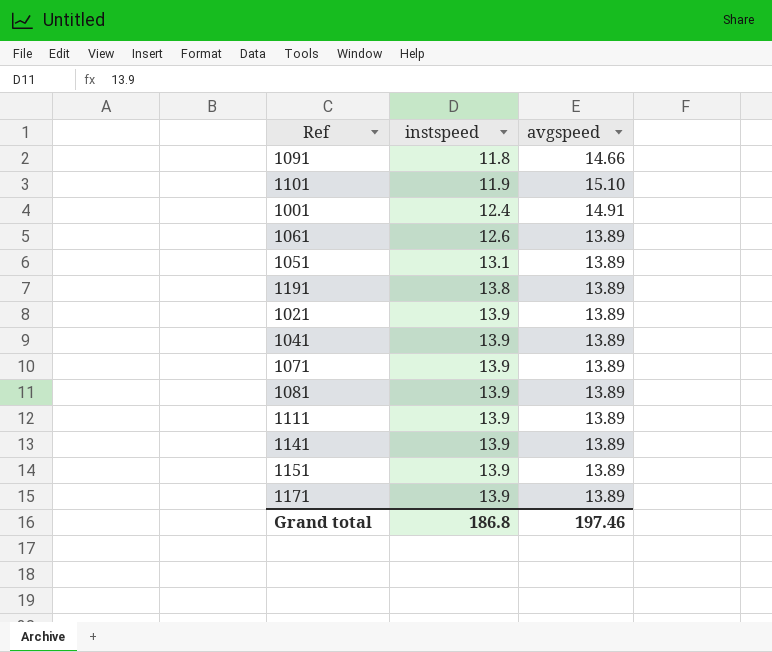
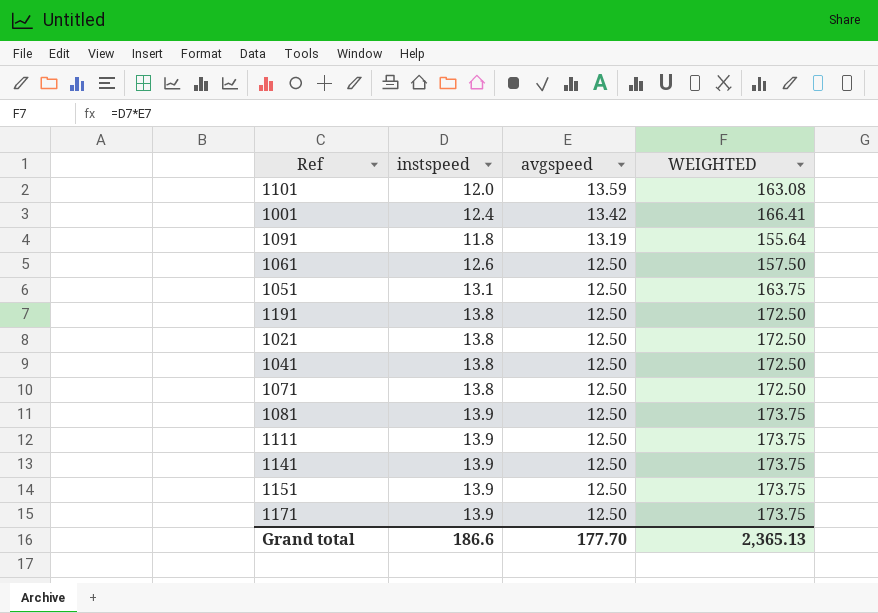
row order: instspeed ascending -> avgspeed descending
column WEIGHTED | formula: none -> [instspeed] * [avgspeed]
1101 | instspeed: 11.9 -> 12.0
1101 | avgspeed: 15.10 -> 13.59
1001 | avgspeed: 14.91 -> 13.42
1091 | avgspeed: 14.66 -> 13.19
1061 | avgspeed: 13.89 -> 12.50
1051 | avgspeed: 13.89 -> 12.50
1191 | avgspeed: 13.89 -> 12.50
1021 | instspeed: 13.9 -> 13.8
1021 | avgspeed: 13.89 -> 12.50
1041 | instspeed: 13.9 -> 13.8
1041 | avgspeed: 13.89 -> 12.50
1071 | instspeed: 13.9 -> 13.8
1071 | avgspeed: 13.89 -> 12.50
1081 | avgspeed: 13.89 -> 12.50
1111 | avgspeed: 13.89 -> 12.50
1141 | avgspeed: 13.89 -> 12.50
1151 | avgspeed: 13.89 -> 12.50
1171 | avgspeed: 13.89 -> 12.50
Grand total | instspeed: 186.8 -> 186.6
Grand total | avgspeed: 197.46 -> 177.70

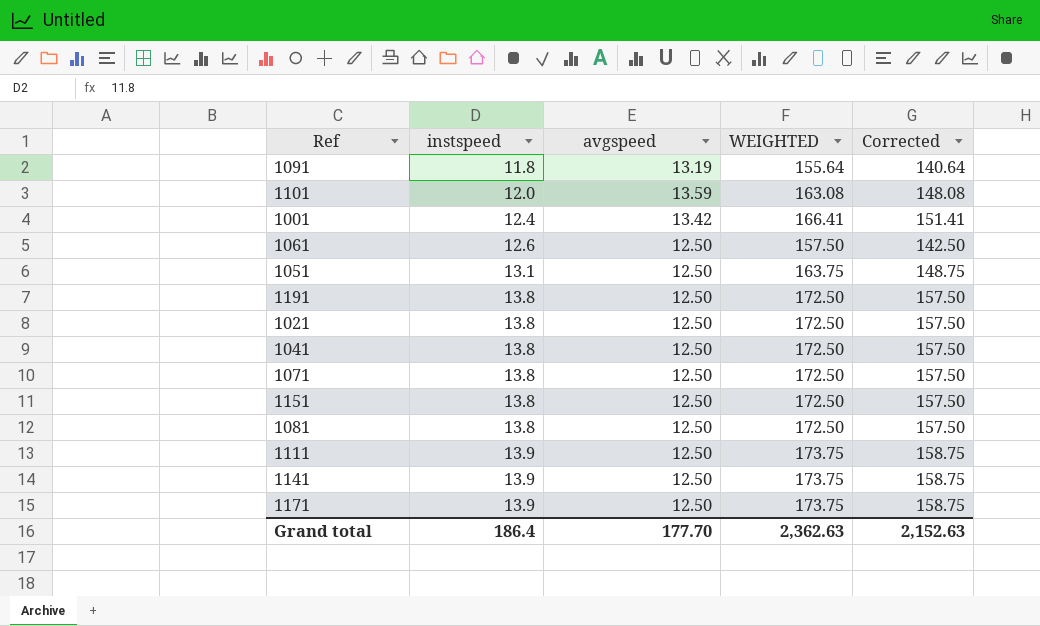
row order: avgspeed descending -> instspeed ascending
column Corrected | formula: none -> [WEIGHTED] - 15
1151 | instspeed: 13.9 -> 13.8
1151 | WEIGHTED: 173.75 -> 172.50
1081 | instspeed: 13.9 -> 13.8
1081 | WEIGHTED: 173.75 -> 172.50
Grand total | instspeed: 186.6 -> 186.4
Grand total | WEIGHTED: 2,365.13 -> 2,362.63

